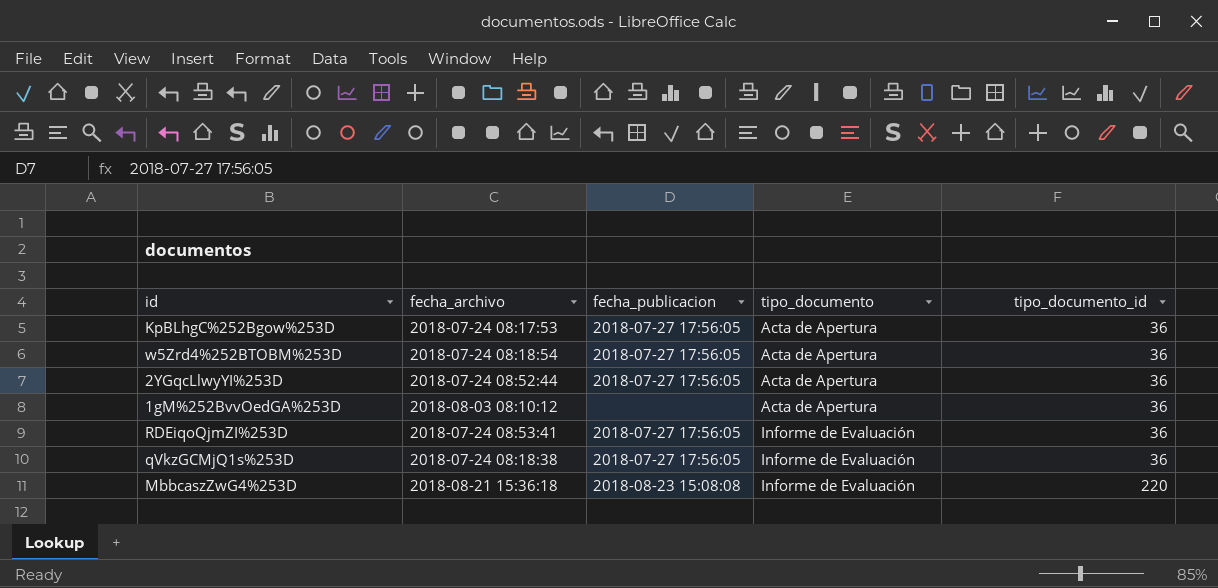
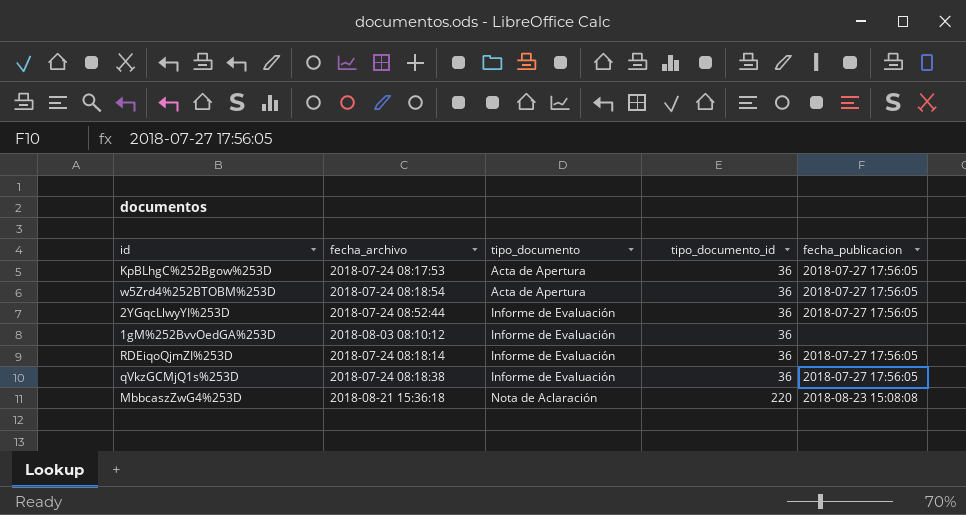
column fecha_publicacion | position: 3 -> 5
2YGqcLlwyYI%253D | tipo_documento: Acta de Apertura -> Informe de Evaluación
1gM%252BvvOedGA%253D | tipo_documento: Acta de Apertura -> Informe de Evaluación
RDEiqoQjmZI%253D | fecha_archivo: 2018-07-24 08:53:41 -> 2018-07-24 08:18:14
MbbcaszZwG4%253D | tipo_documento: Informe de Evaluación -> Nota de Aclaración

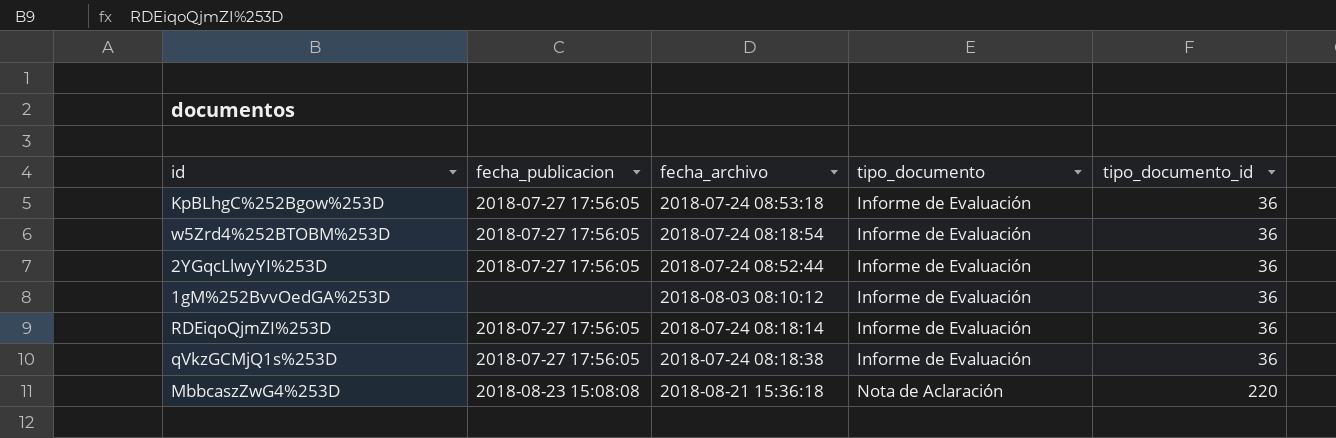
column fecha_publicacion | position: 5 -> 2
KpBLhgC%252Bgow%253D | fecha_archivo: 2018-07-24 08:17:53 -> 2018-07-24 08:53:18
KpBLhgC%252Bgow%253D | tipo_documento: Acta de Apertura -> Informe de Evaluación
w5Zrd4%252BTOBM%253D | tipo_documento: Acta de Apertura -> Informe de Evaluación

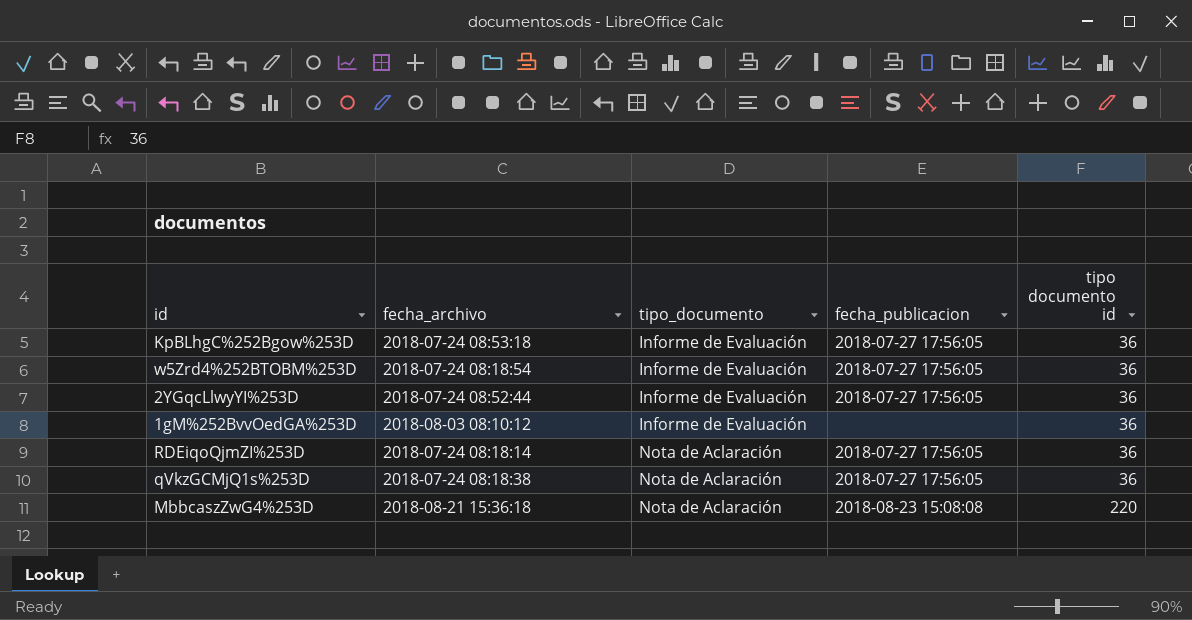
column fecha_publicacion | position: 2 -> 4
column name: tipo_documento_id -> tipo documento id
RDEiqoQjmZI%253D | tipo_documento: Informe de Evaluación -> Nota de Aclaración
qVkzGCMjQ1s%253D | tipo_documento: Informe de Evaluación -> Nota de Aclaración

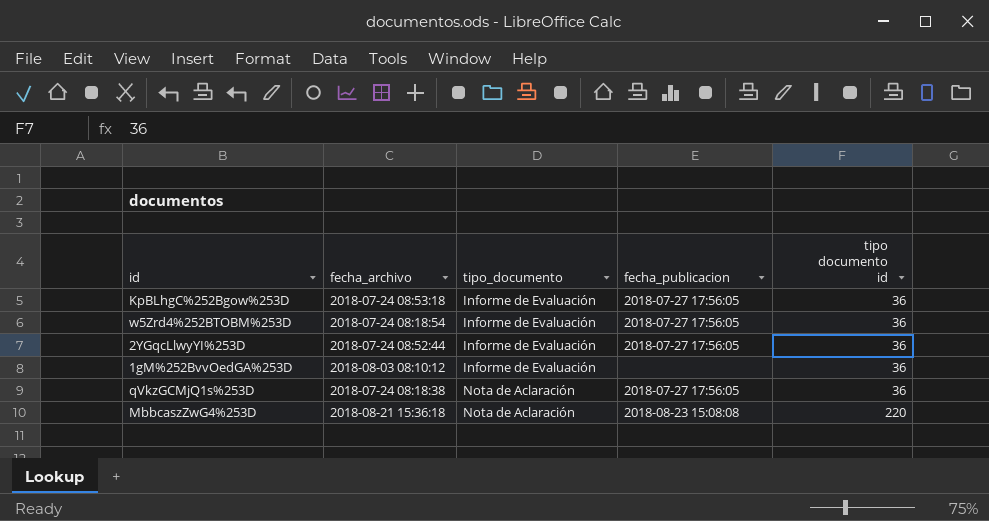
row RDEiqoQjmZI%253D: 2018-07-24 08:18:14 | Nota de Aclaración | 2018-07-27 17:56:05 | 36 -> none

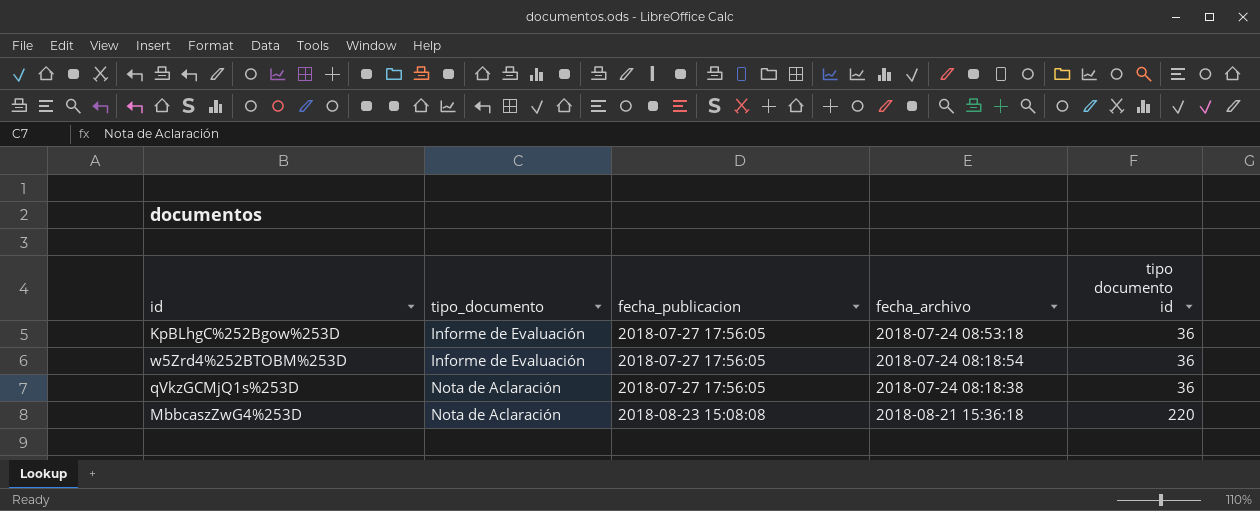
column fecha_archivo | position: 2 -> 4
row 2YGqcLlwyYI%253D: 2018-07-24 08:52:44 | Informe de Evaluación | 2018-07-27 17:56:05 | 36 -> none
row 1gM%252BvvOedGA%253D: 2018-08-03 08:10:12 | Informe de Evaluación | none | 36 -> none

